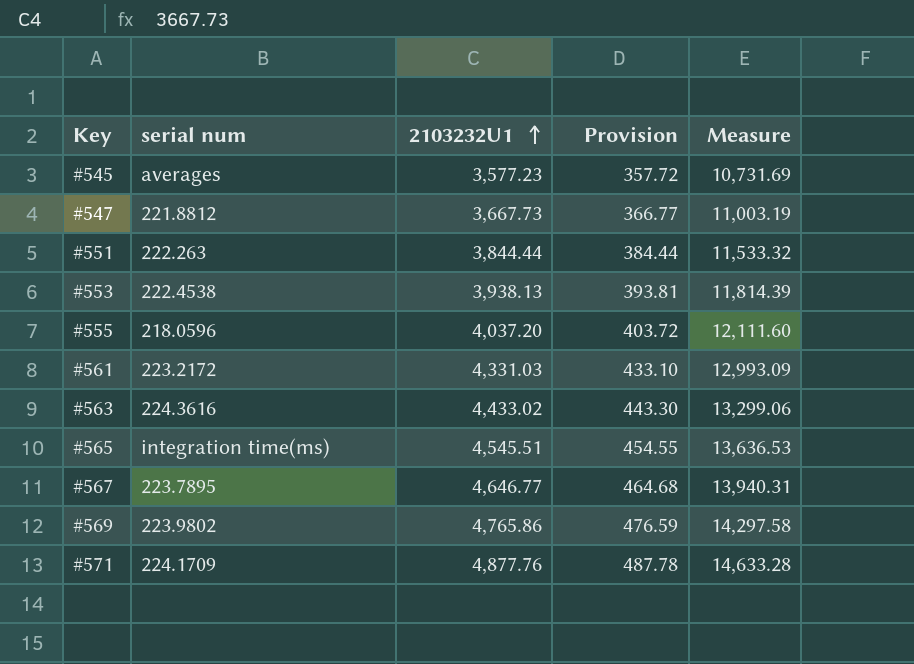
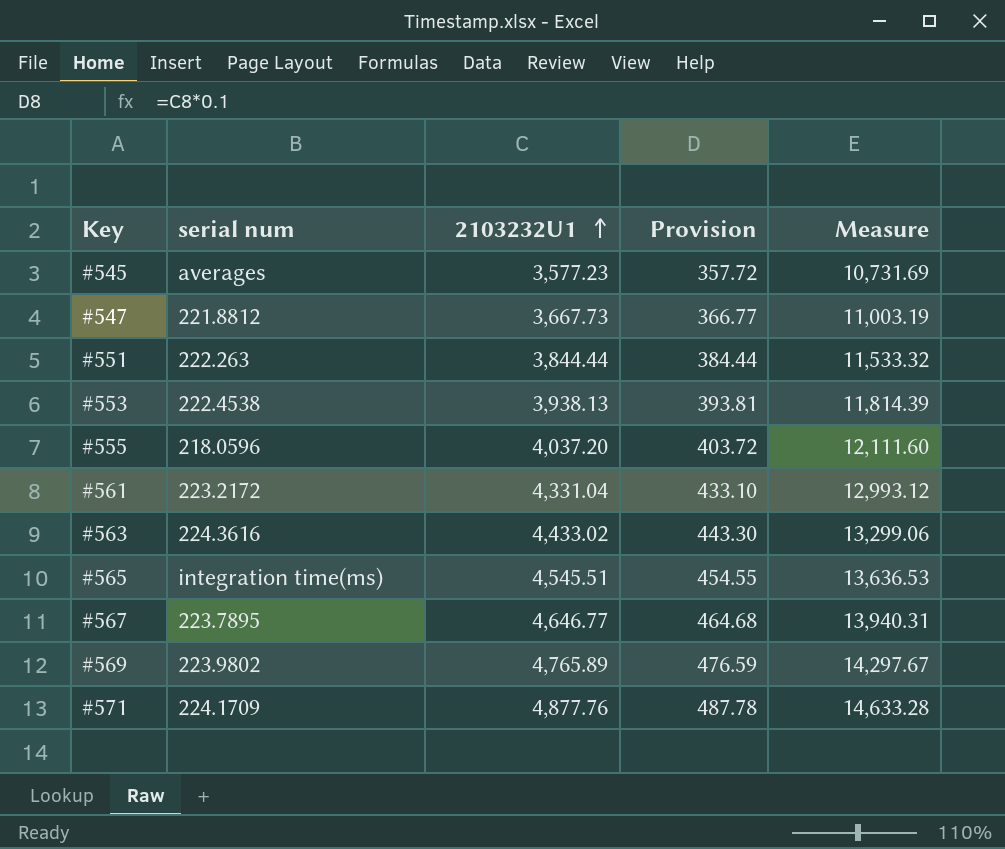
#561 | 2103232U1: 4,331.03 -> 4,331.04
#561 | Measure: 12,993.09 -> 12,993.12
#569 | 2103232U1: 4,765.86 -> 4,765.89
#569 | Measure: 14,297.58 -> 14,297.67

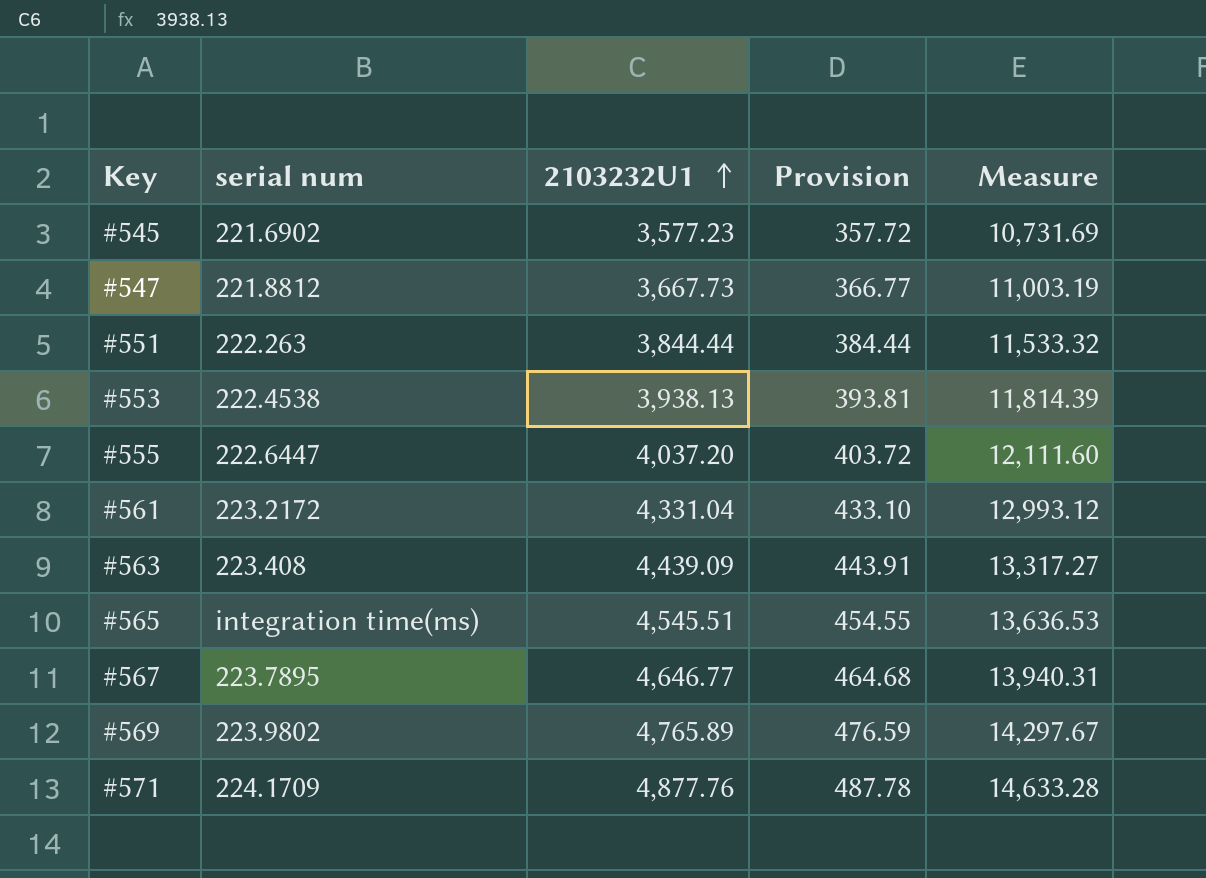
#545 | serial num: averages -> 221.6902
#555 | serial num: 218.0596 -> 222.6447
#563 | serial num: 224.3616 -> 223.408
#563 | 2103232U1: 4,433.02 -> 4,439.09
#563 | Provision: 443.30 -> 443.91
#563 | Measure: 13,299.06 -> 13,317.27

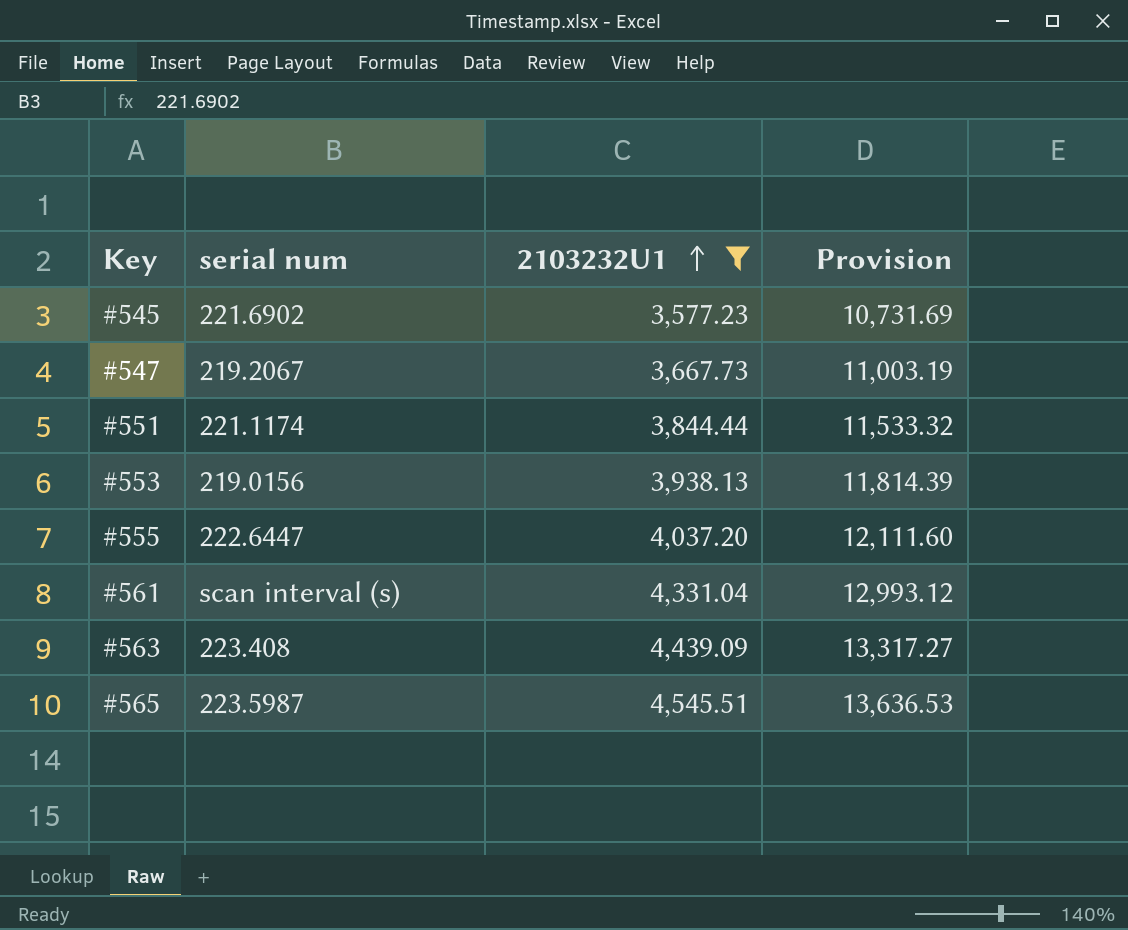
filter: none -> 2103232U1 <= 4,545.51
column Measure | formula: [2103232U1] * 3 -> none
column Provision | formula: [2103232U1] * 0.1 -> [2103232U1] * 3
#547 | serial num: 221.8812 -> 219.2067
#551 | serial num: 222.263 -> 221.1174
#553 | serial num: 222.4538 -> 219.0156
#561 | serial num: 223.2172 -> scan interval (s)
#565 | serial num: integration time(ms) -> 223.5987

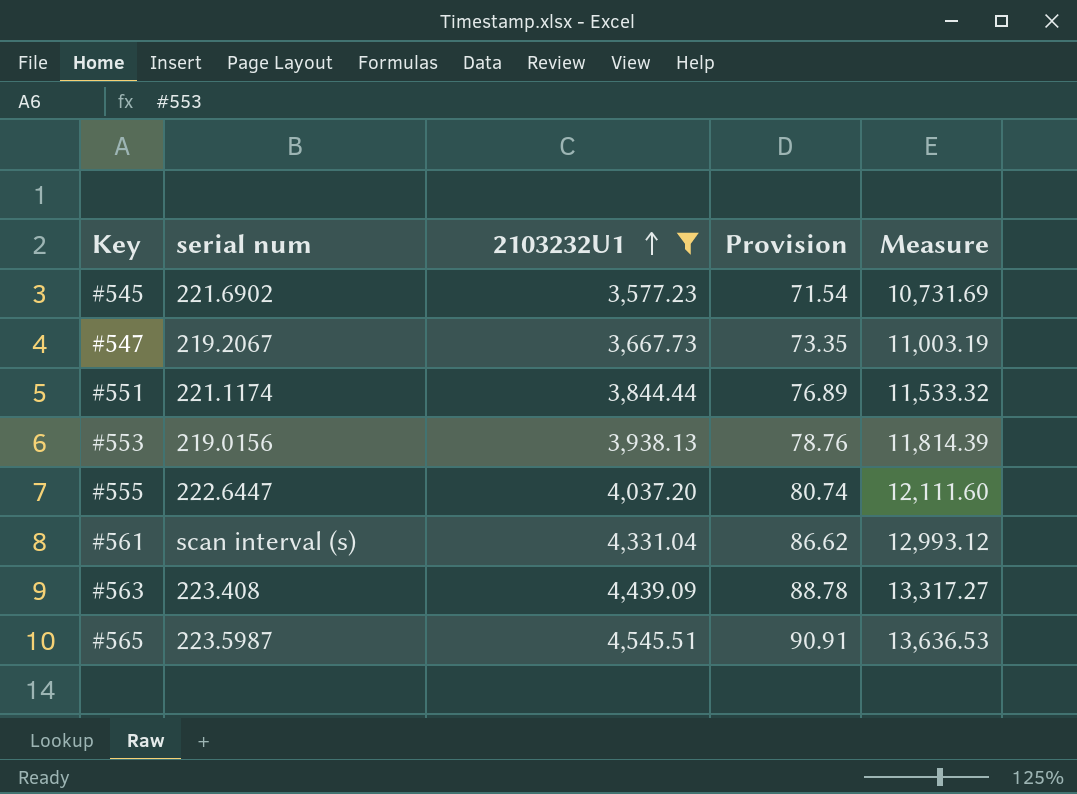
column Provision | formula: [2103232U1] * 3 -> [2103232U1] * 0.02
column Measure | formula: none -> [2103232U1] * 3

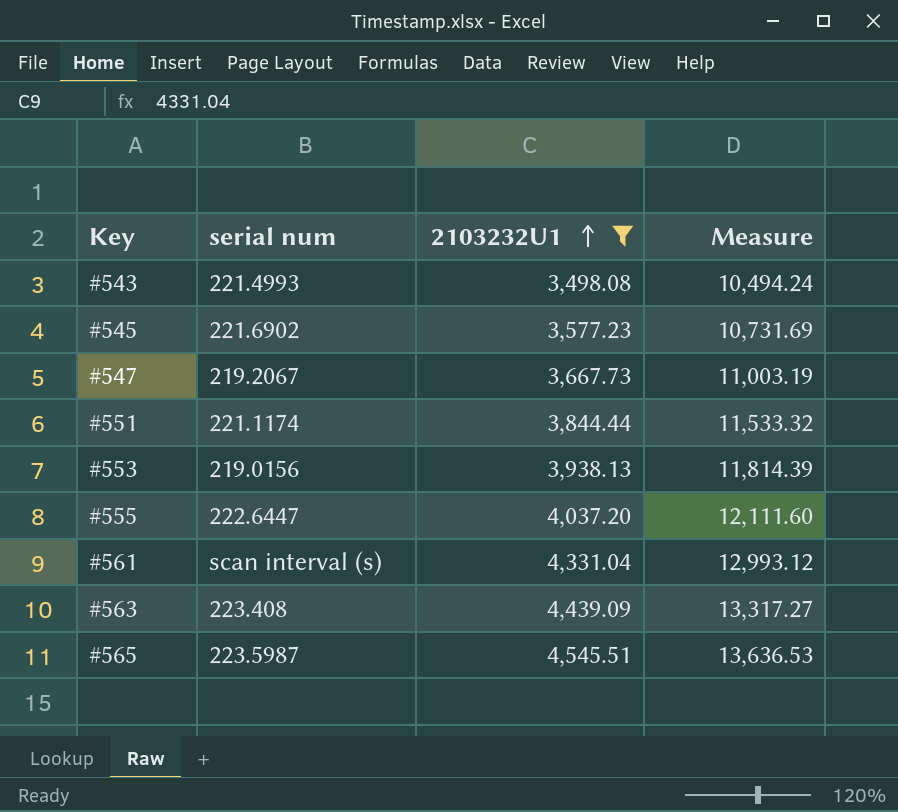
column Provision | formula: [2103232U1] * 0.02 -> none
row #543: none -> 221.4993 | 3,498.08 | 10,494.24

